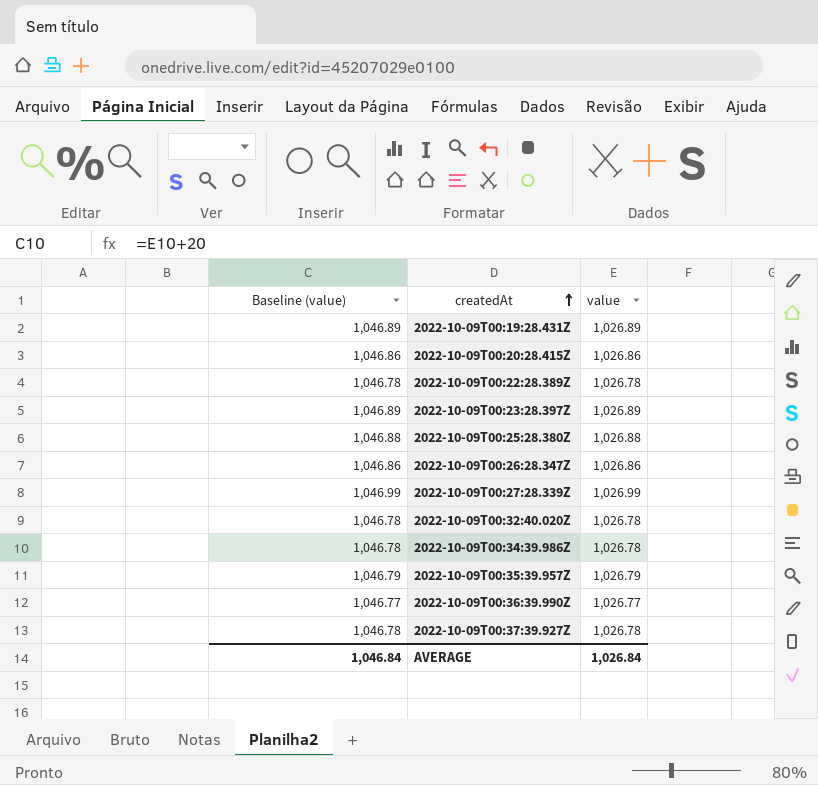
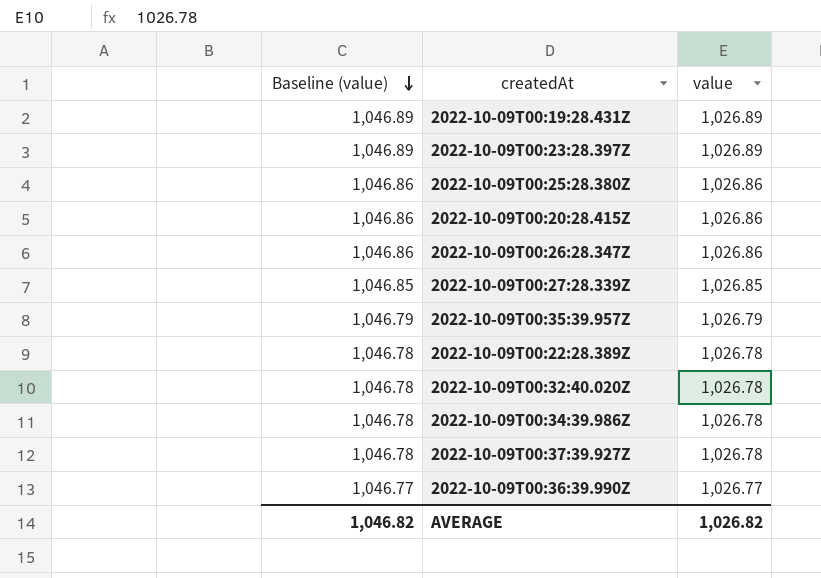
row order: createdAt ascending -> Baseline (value) descending
2022-10-09T00:25:28.380Z | Baseline (value): 1,046.88 -> 1,046.86
2022-10-09T00:25:28.380Z | value: 1,026.88 -> 1,026.86
2022-10-09T00:27:28.339Z | Baseline (value): 1,046.99 -> 1,046.85
2022-10-09T00:27:28.339Z | value: 1,026.99 -> 1,026.85
AVERAGE | Baseline (value): 1,046.84 -> 1,046.82
AVERAGE | value: 1,026.84 -> 1,026.82

